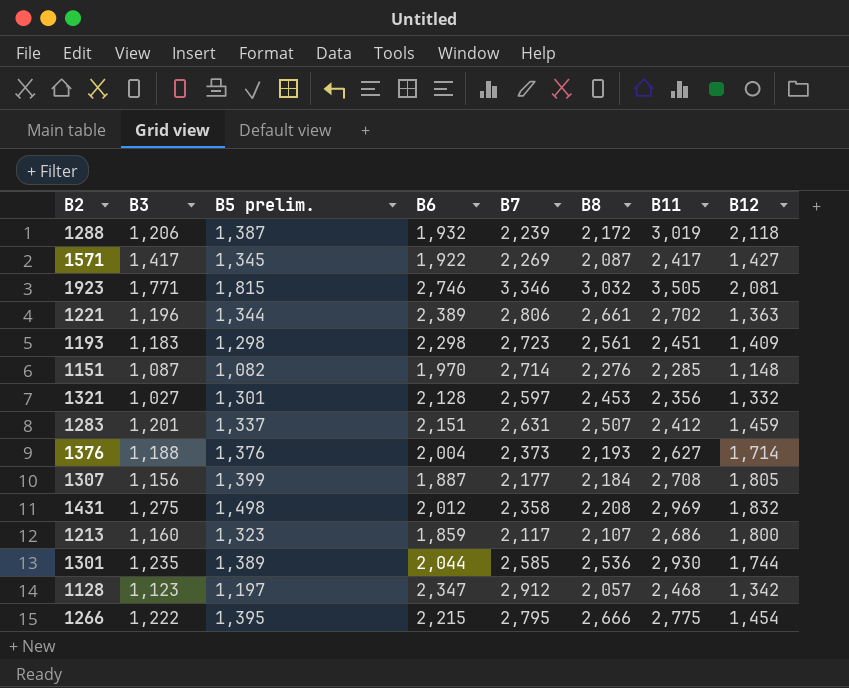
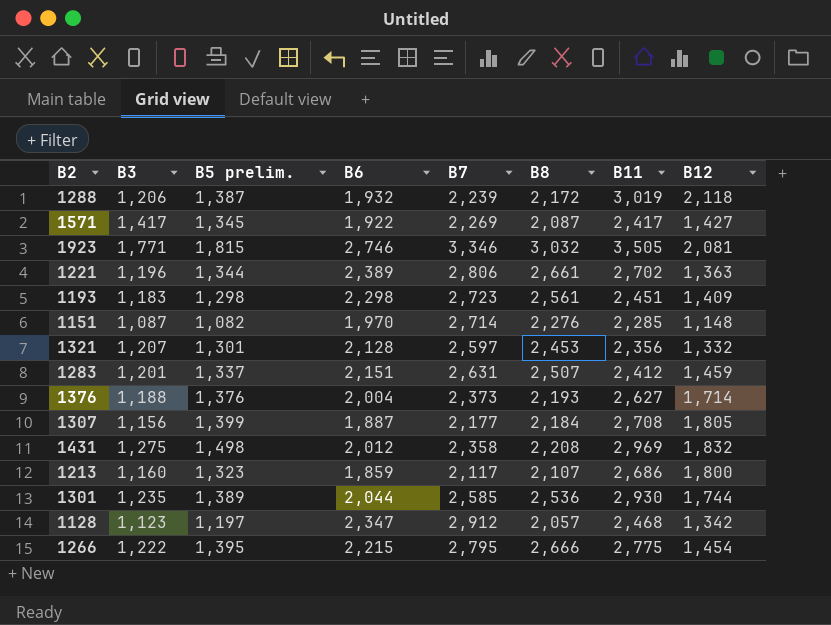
1321 | B3: 1,027 -> 1,207

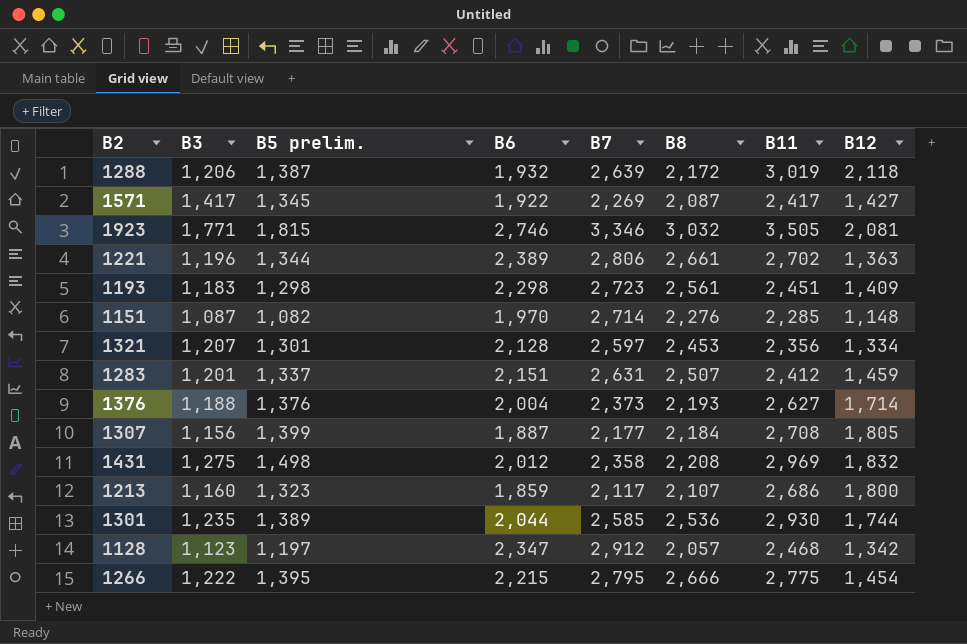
1288 | B7: 2,239 -> 2,639
1321 | B12: 1,332 -> 1,334

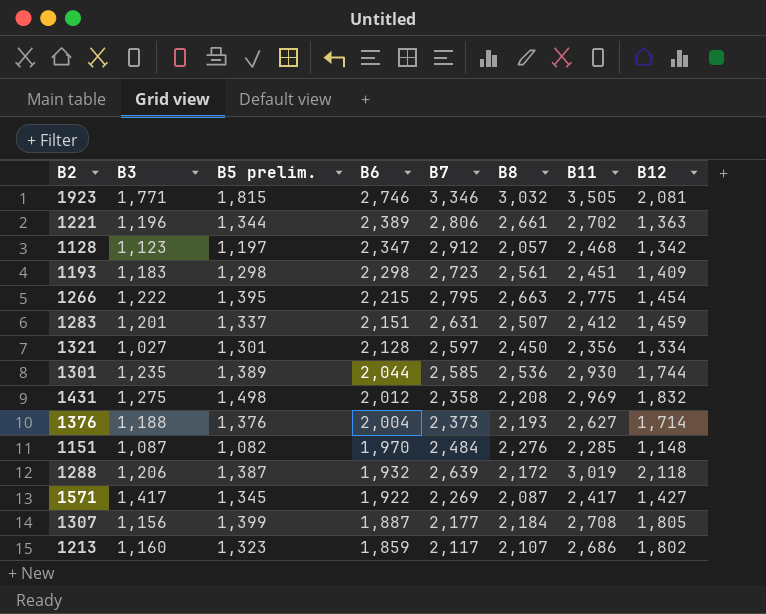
row order: none -> B6 descending
1266 | B8: 2,666 -> 2,663
1321 | B3: 1,207 -> 1,027
1321 | B8: 2,453 -> 2,450
1151 | B7: 2,714 -> 2,484
1213 | B12: 1,800 -> 1,802

